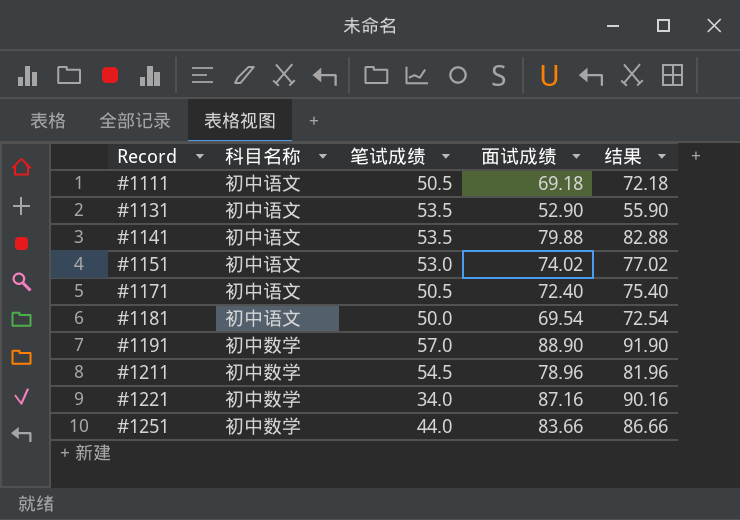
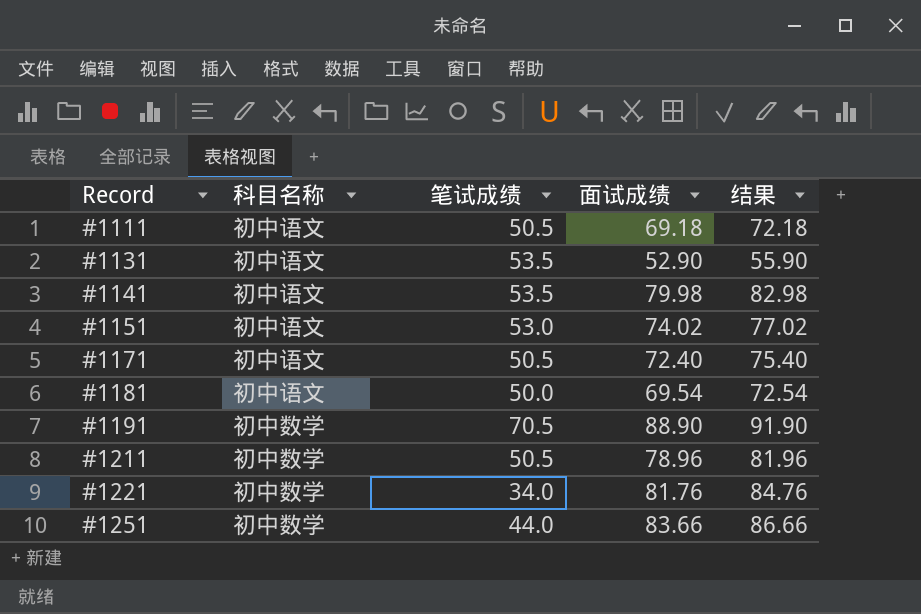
#1141 | 面试成绩: 79.88 -> 79.98
#1141 | 结果: 82.88 -> 82.98
#1191 | 笔试成绩: 57.0 -> 70.5
#1211 | 笔试成绩: 54.5 -> 50.5
#1221 | 面试成绩: 87.16 -> 81.76
#1221 | 结果: 90.16 -> 84.76

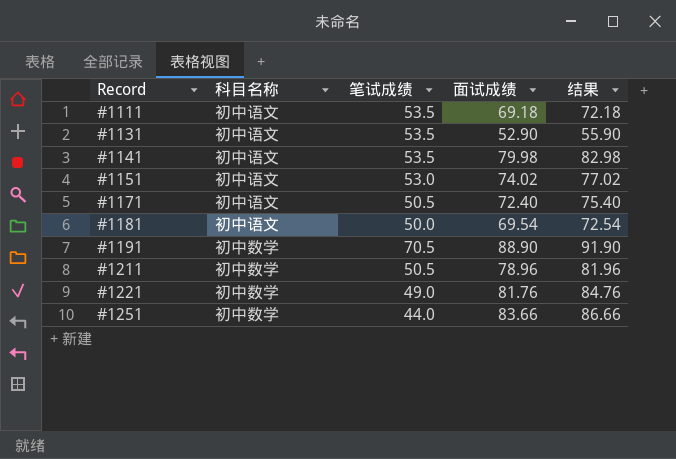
#1111 | 笔试成绩: 50.5 -> 53.5
#1221 | 笔试成绩: 34.0 -> 49.0

